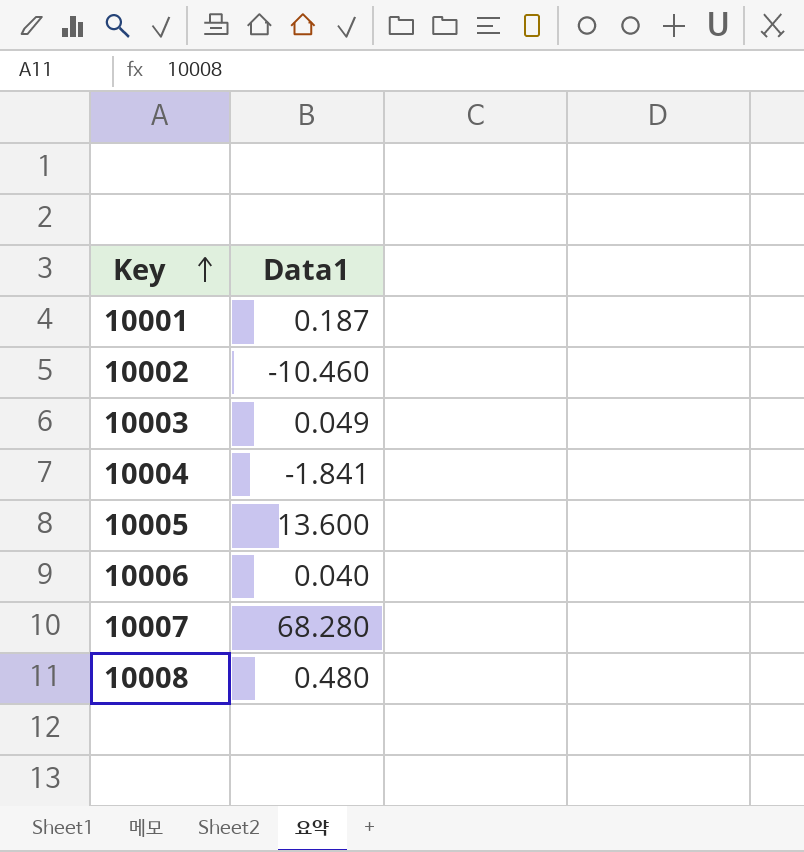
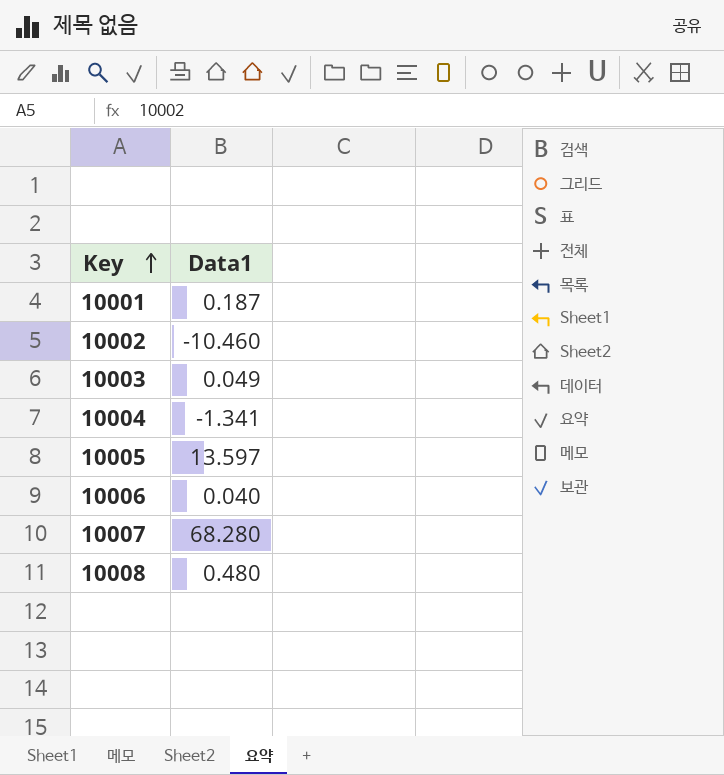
10004 | Data1: -1.841 -> -1.341
10005 | Data1: 13.600 -> 13.597

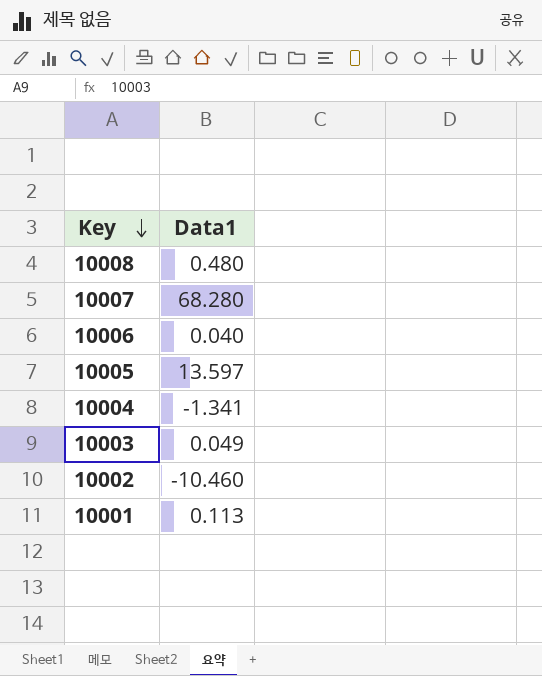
row order: Key ascending -> Key descending
10001 | Data1: 0.187 -> 0.113

